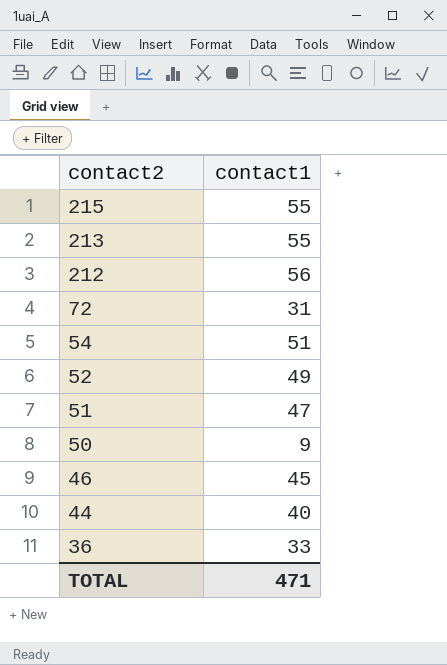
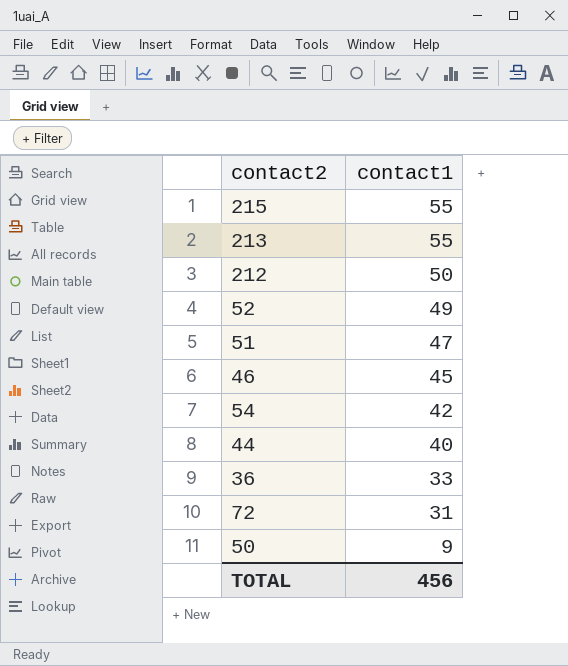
row order: contact2 descending -> contact1 descending
212 | contact1: 56 -> 50
54 | contact1: 51 -> 42
TOTAL | contact1: 471 -> 456

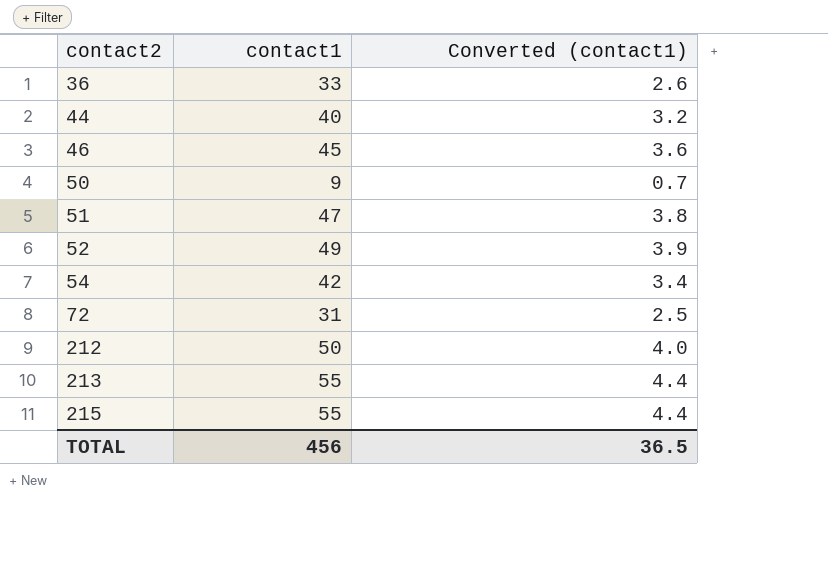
row order: contact1 descending -> contact2 ascending
column Converted (contact1) | formula: none -> [contact1] * 0.08

